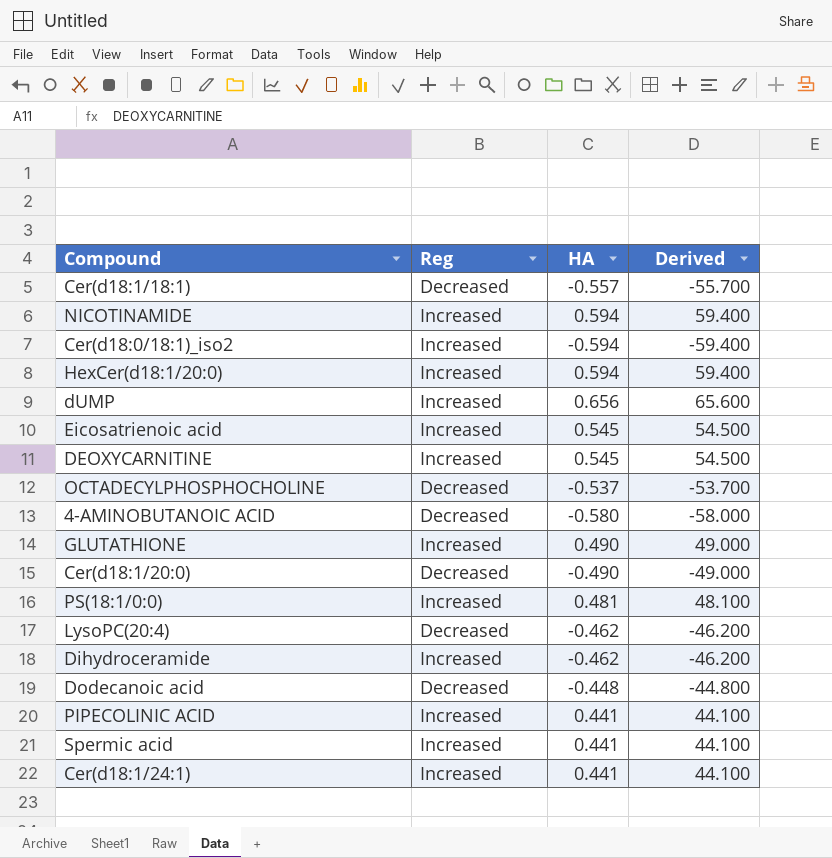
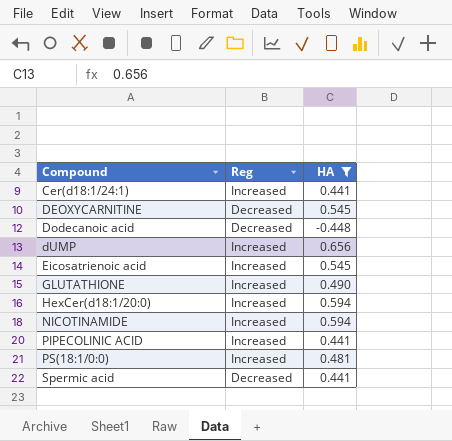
filter: none -> HA >= -0.448
row order: none -> Compound ascending
column Derived | formula: [HA] * 100 -> none
DEOXYCARNITINE | Reg: Increased -> Decreased
Spermic acid | Reg: Increased -> Decreased

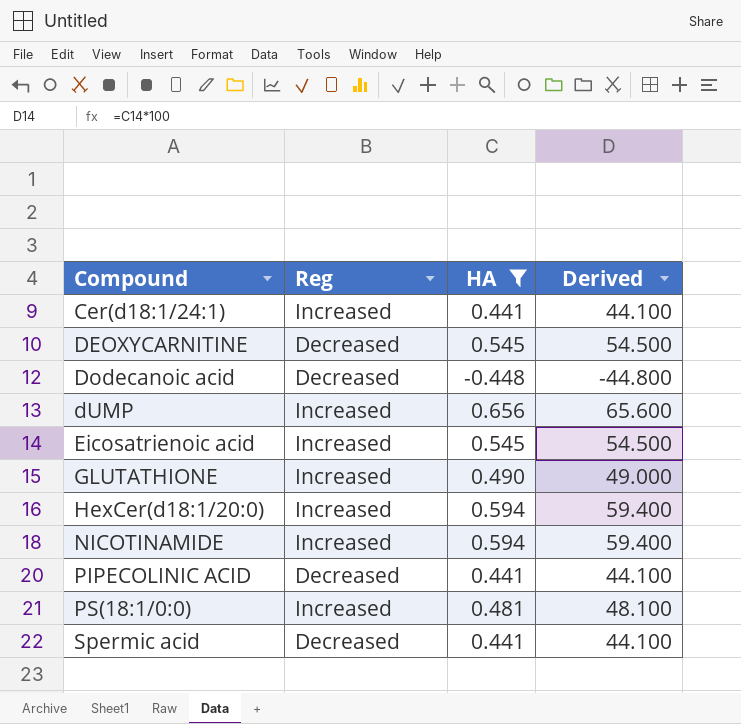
column Derived | formula: none -> [HA] * 100
PIPECOLINIC ACID | Reg: Increased -> Decreased

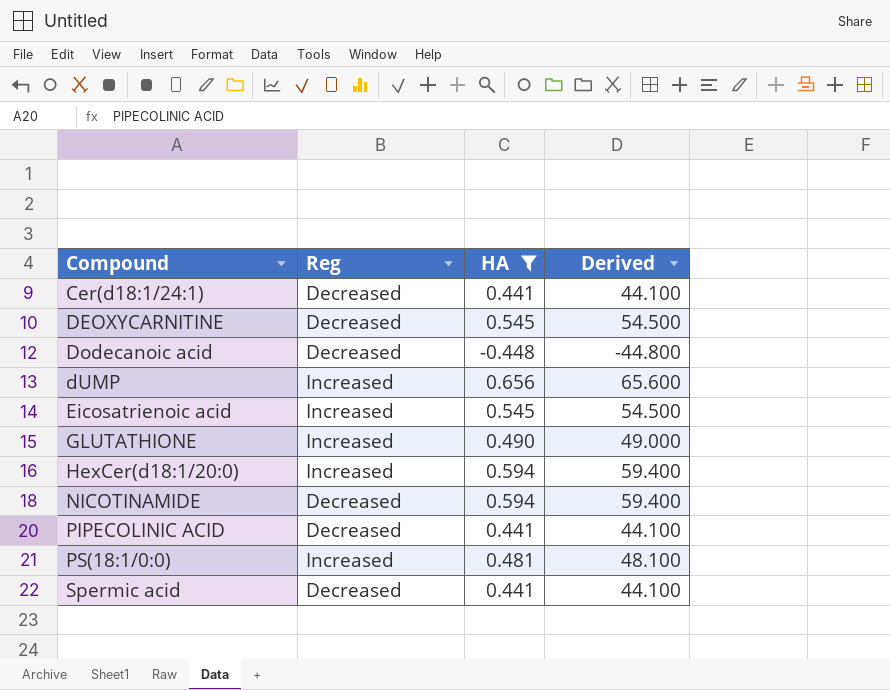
Cer(d18:1/24:1) | Reg: Increased -> Decreased
NICOTINAMIDE | Reg: Increased -> Decreased

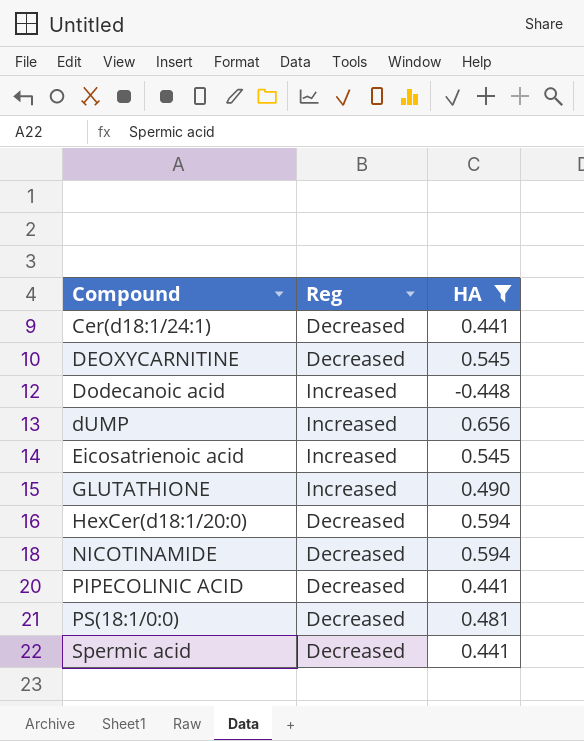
column Derived | formula: [HA] * 100 -> none
Dodecanoic acid | Reg: Decreased -> Increased
HexCer(d18:1/20:0) | Reg: Increased -> Decreased
PS(18:1/0:0) | Reg: Increased -> Decreased

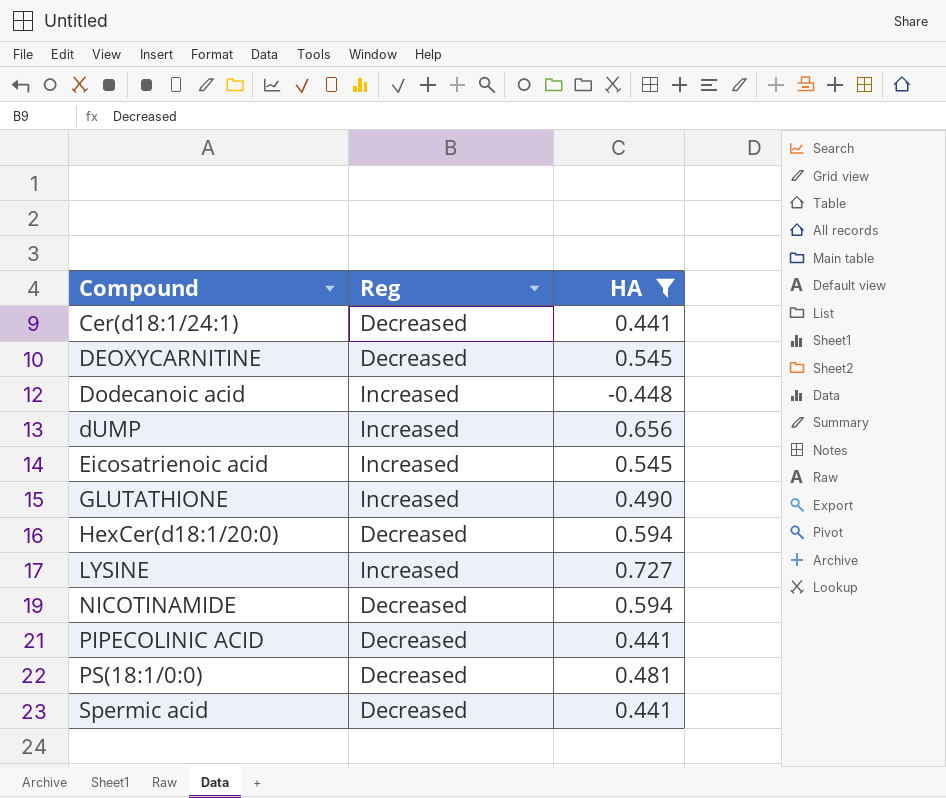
row LYSINE: none -> Increased | 0.727

